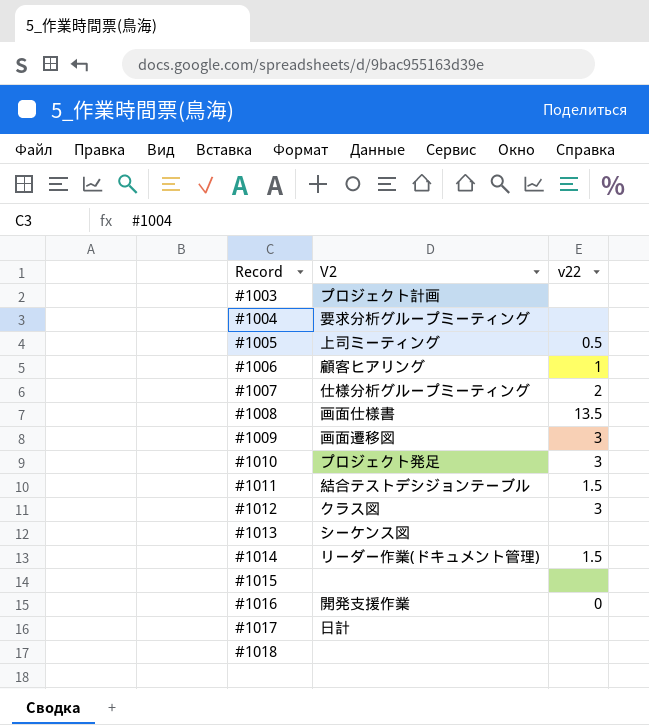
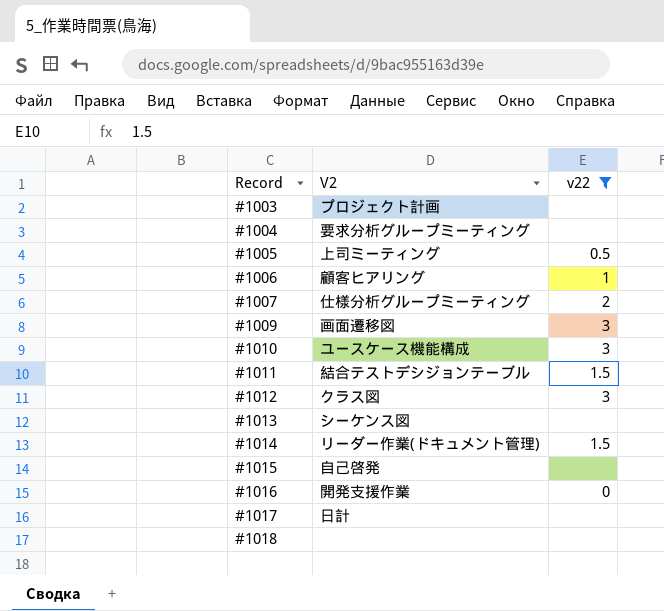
filter: none -> v22 != 13.5
#1010 | V2: プロジェクト発足 -> ユースケース機能構成
#1015 | V2: none -> 自己啓発

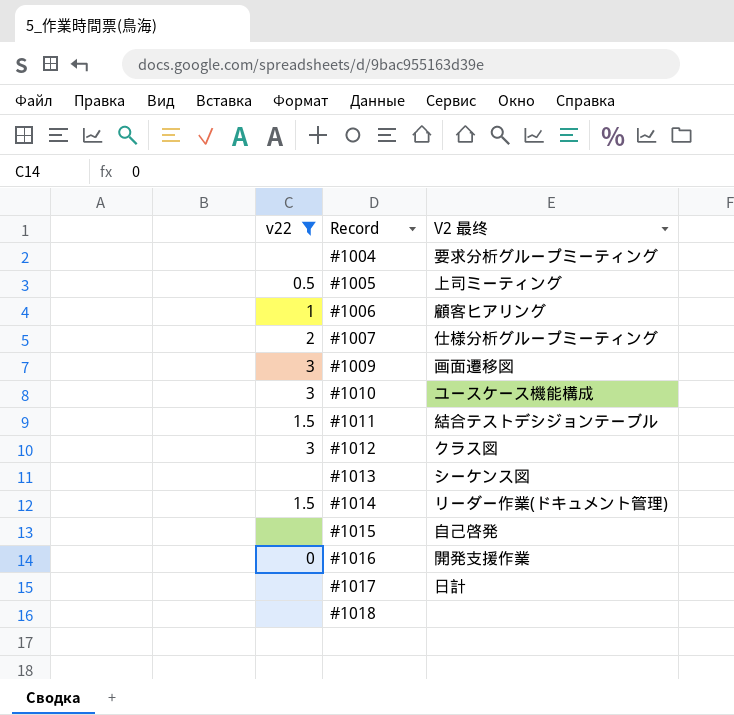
column v22 | position: 3 -> 1
column name: V2 -> V2 最终
row #1003: プロジェクト計画 | none -> none

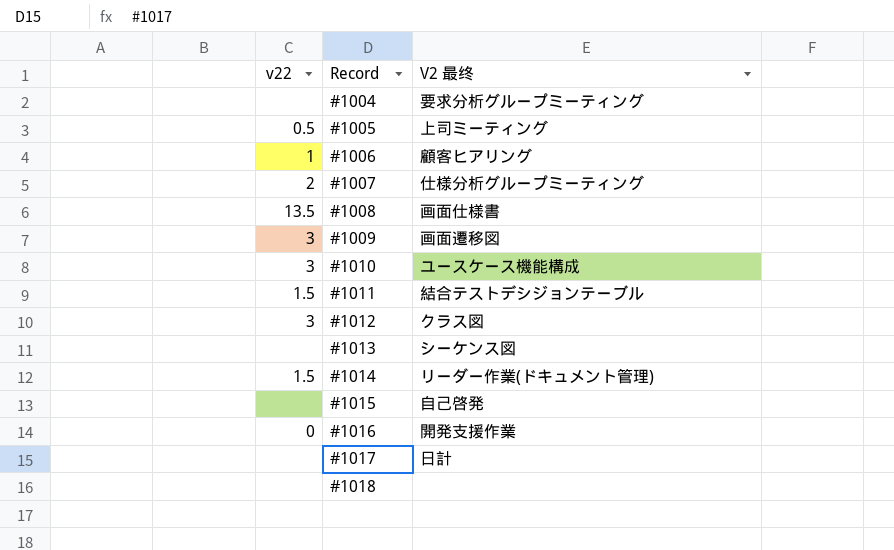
filter: v22 != 13.5 -> none

